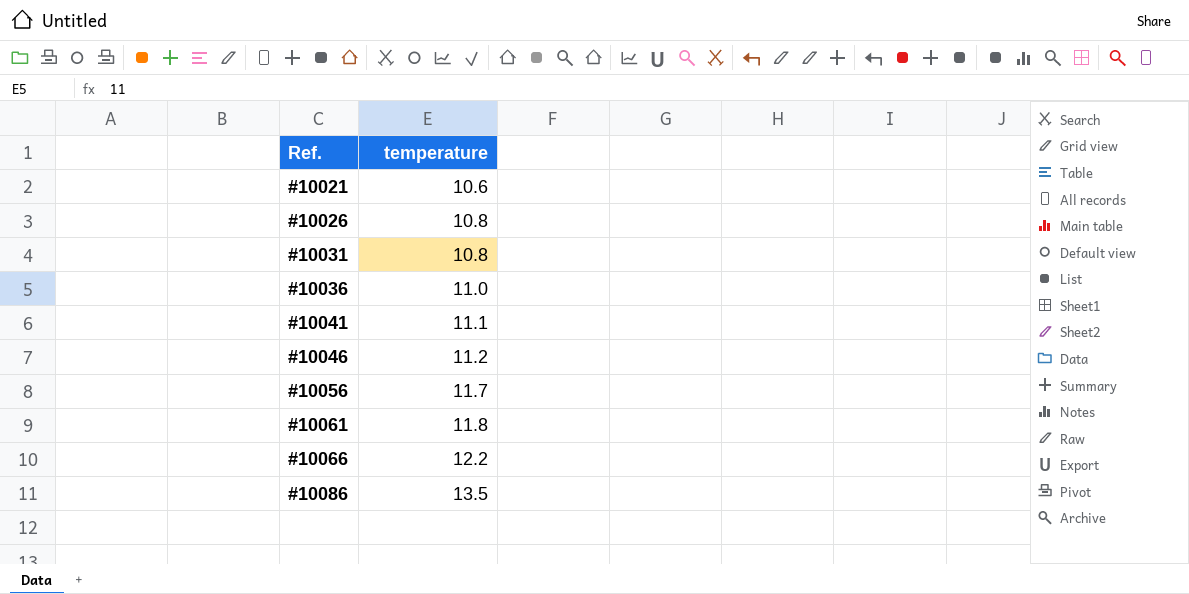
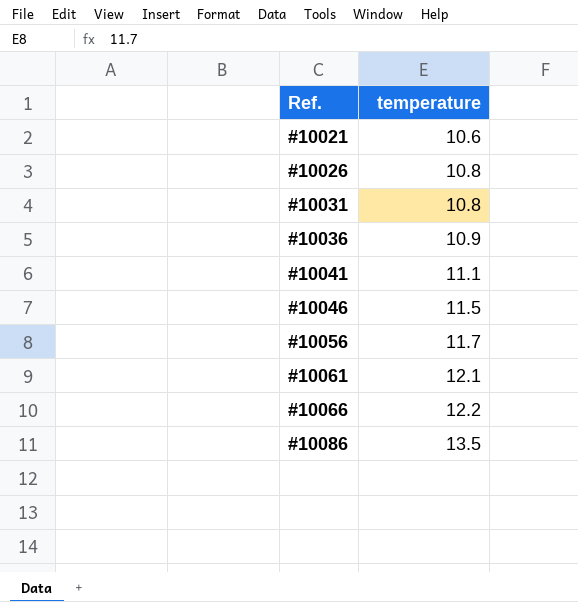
#10036 | temperature: 11.0 -> 10.9
#10046 | temperature: 11.2 -> 11.5
#10061 | temperature: 11.8 -> 12.1

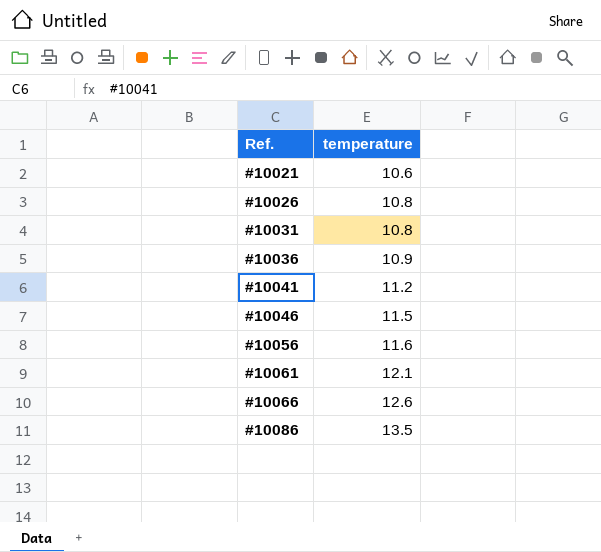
#10041 | temperature: 11.1 -> 11.2
#10056 | temperature: 11.7 -> 11.6
#10066 | temperature: 12.2 -> 12.6

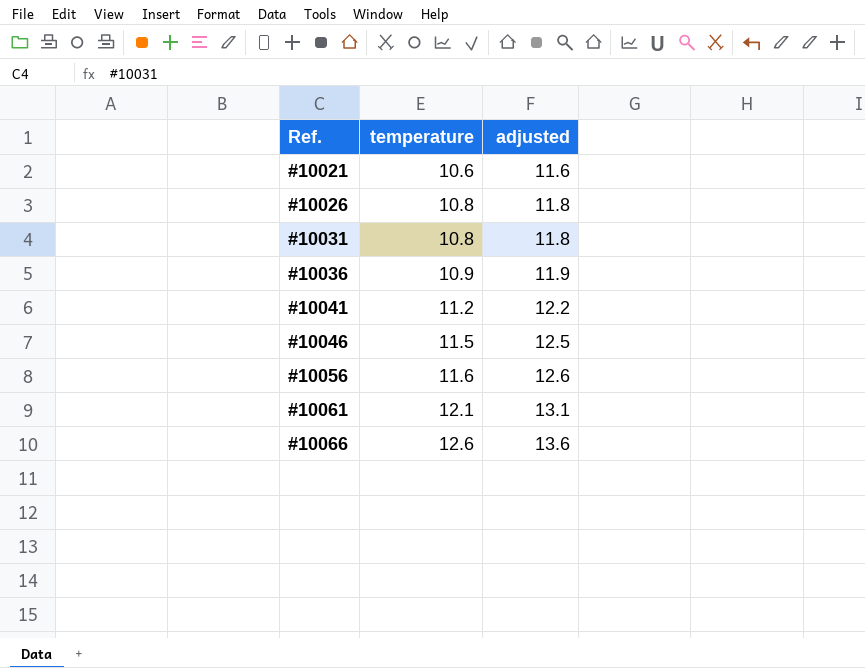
column adjusted | formula: none -> [temperature] + 1
row #10086: 13.5 -> none

